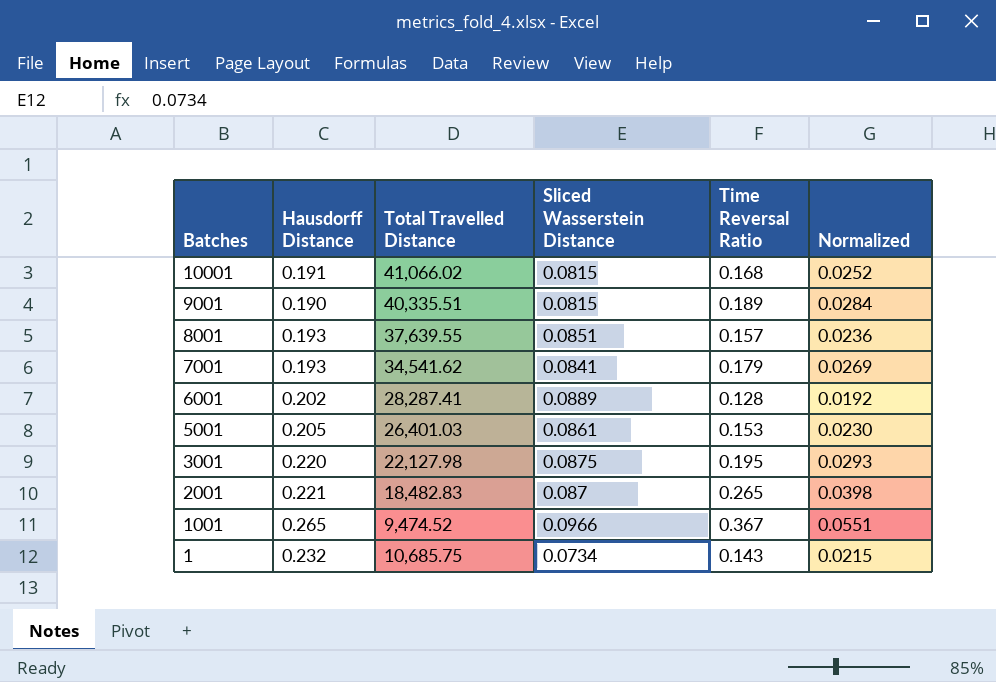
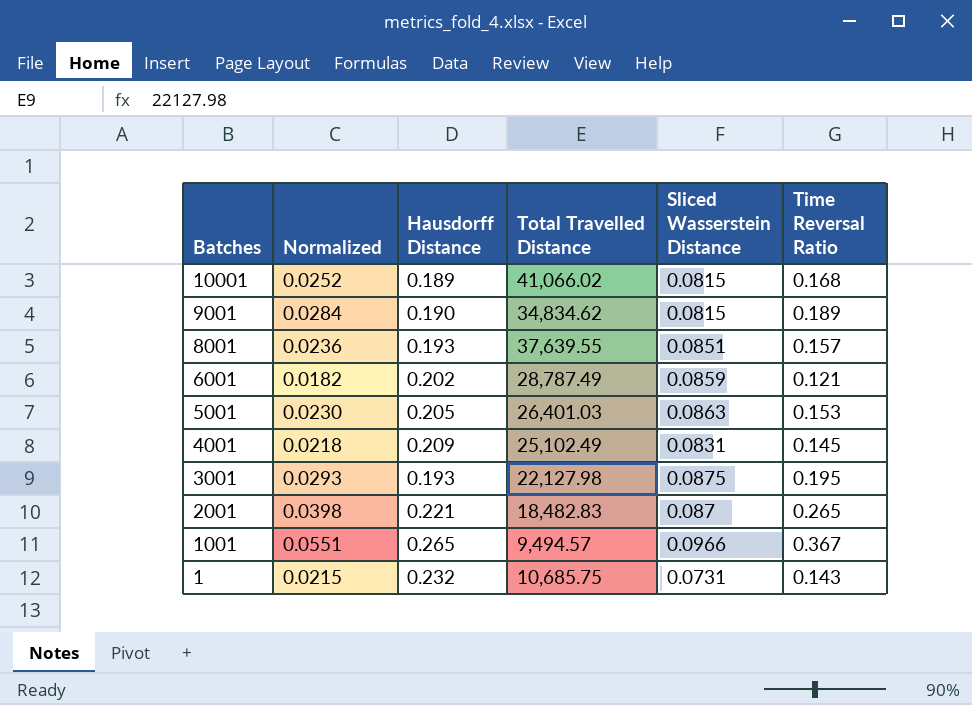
column Normalized | position: 6 -> 2
row 7001: 0.193 | 34,541.62 | 0.0841 | 0.179 | 0.0269 -> none
10001 | Hausdorff Distance: 0.191 -> 0.189
9001 | Total Travelled Distance: 40,335.51 -> 34,834.62
6001 | Normalized: 0.0192 -> 0.0182
6001 | Total Travelled Distance: 28,287.41 -> 28,787.49
6001 | Sliced Wasserstein Distance: 0.0889 -> 0.0859
6001 | Time Reversal Ratio: 0.128 -> 0.121
5001 | Sliced Wasserstein Distance: 0.0861 -> 0.0863
row 4001: none -> 0.0218 | 0.209 | 25,102.49 | 0.0831 | 0.145
3001 | Hausdorff Distance: 0.220 -> 0.193
1001 | Total Travelled Distance: 9,474.52 -> 9,494.57
1 | Sliced Wasserstein Distance: 0.0734 -> 0.0731

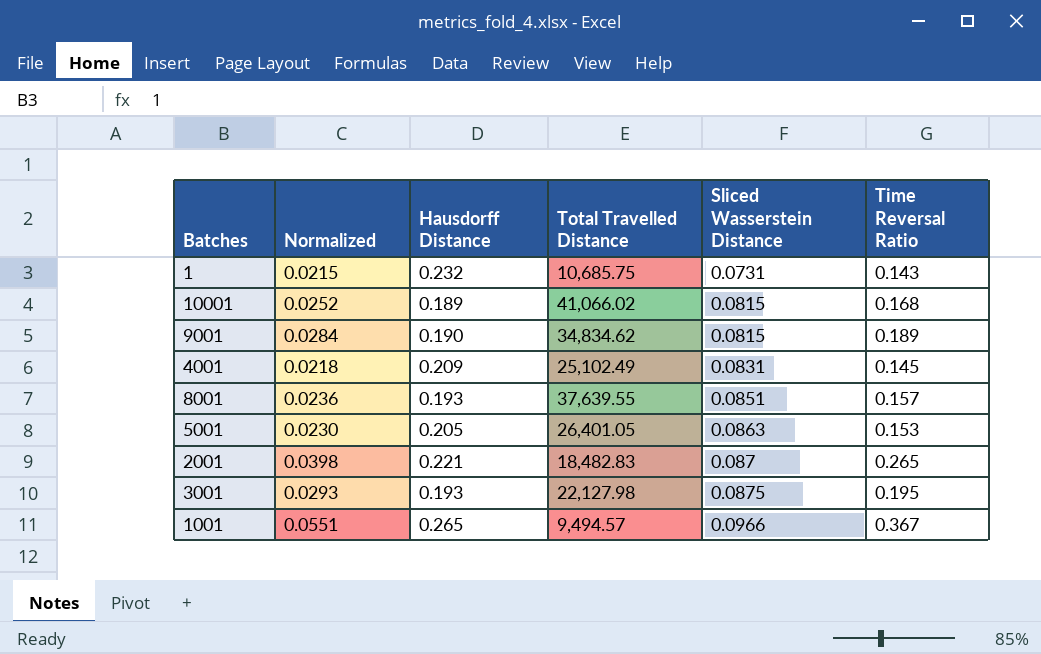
row order: Batches descending -> Sliced Wasserstein Distance ascending
row 6001: 0.0182 | 0.202 | 28,787.49 | 0.0859 | 0.121 -> none
5001 | Total Travelled Distance: 26,401.03 -> 26,401.05

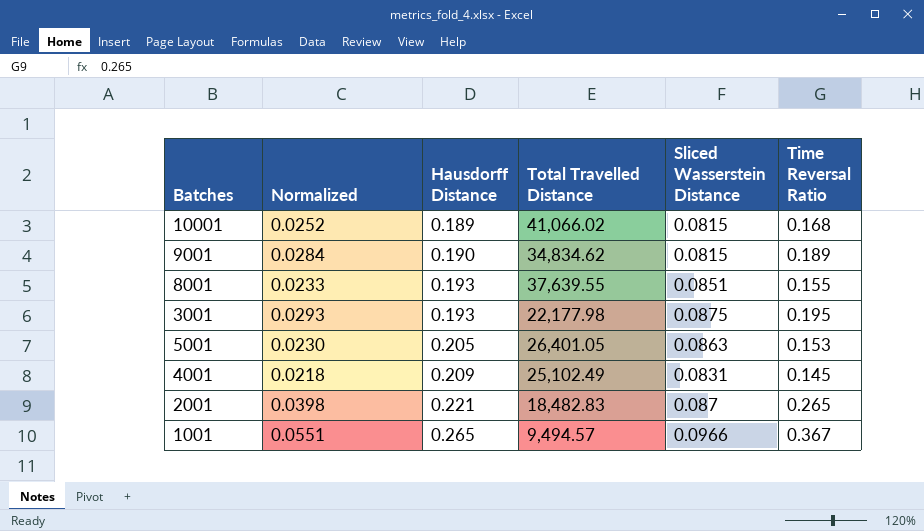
row order: Sliced Wasserstein Distance ascending -> Hausdorff Distance ascending
row 1: 0.0215 | 0.232 | 10,685.75 | 0.0731 | 0.143 -> none
8001 | Normalized: 0.0236 -> 0.0233
8001 | Time Reversal Ratio: 0.157 -> 0.155
3001 | Total Travelled Distance: 22,127.98 -> 22,177.98

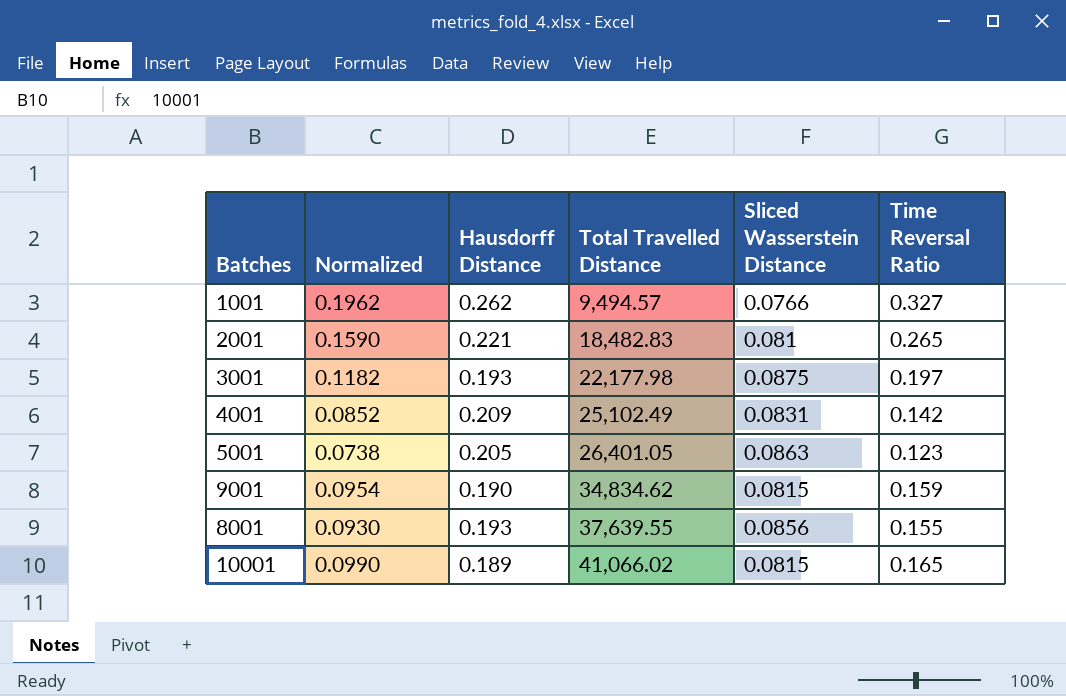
row order: Hausdorff Distance ascending -> Total Travelled Distance ascending
column Normalized | formula: [Time Reversal Ratio] * 0.15 -> [Time Reversal Ratio] * 0.6
1001 | Hausdorff Distance: 0.265 -> 0.262
1001 | Sliced Wasserstein Distance: 0.0966 -> 0.0766
1001 | Time Reversal Ratio: 0.367 -> 0.327
2001 | Sliced Wasserstein Distance: 0.087 -> 0.081
3001 | Time Reversal Ratio: 0.195 -> 0.197
4001 | Time Reversal Ratio: 0.145 -> 0.142
5001 | Time Reversal Ratio: 0.153 -> 0.123
9001 | Time Reversal Ratio: 0.189 -> 0.159
8001 | Sliced Wasserstein Distance: 0.0851 -> 0.0856
10001 | Time Reversal Ratio: 0.168 -> 0.165

